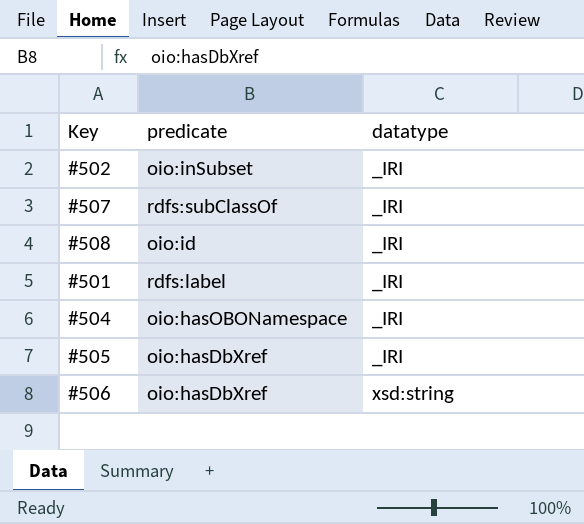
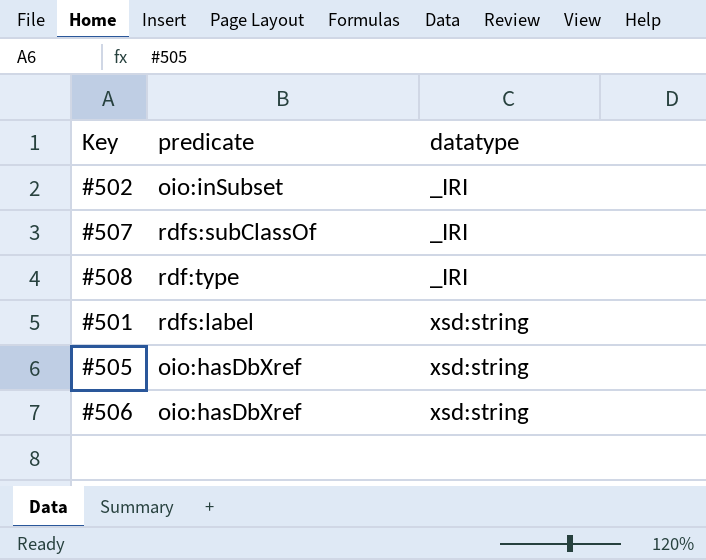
row #504: oio:hasOBONamespace | _IRI -> none
#508 | predicate: oio:id -> rdf:type
#501 | datatype: _IRI -> xsd:string
#505 | datatype: _IRI -> xsd:string

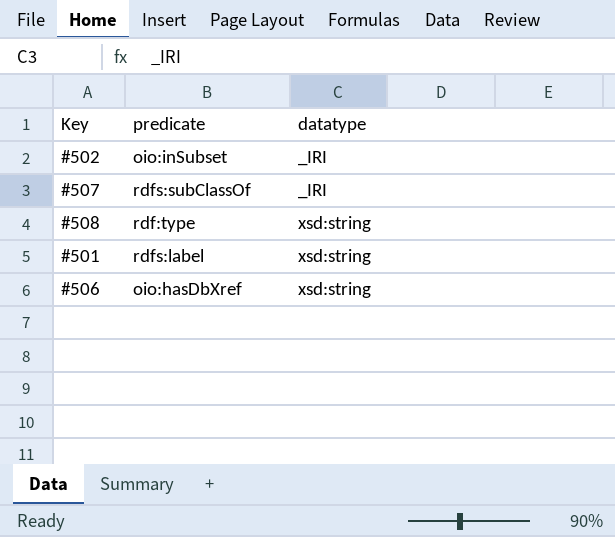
row #505: oio:hasDbXref | xsd:string -> none
#508 | datatype: _IRI -> xsd:string

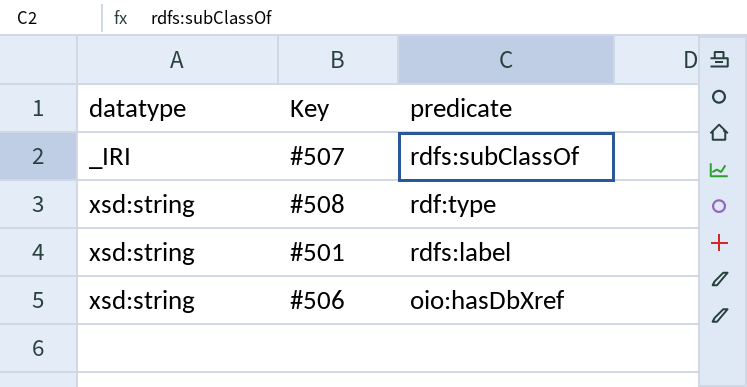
column datatype | position: 3 -> 1
row #502: oio:inSubset | _IRI -> none

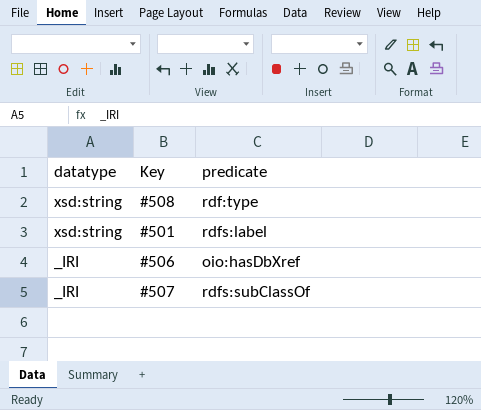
row order: datatype ascending -> datatype descending
#506 | datatype: xsd:string -> _IRI

